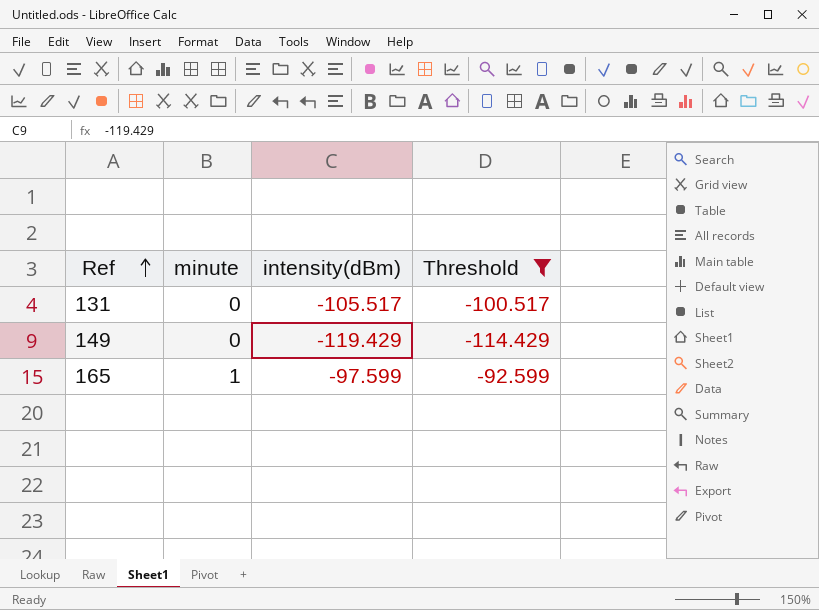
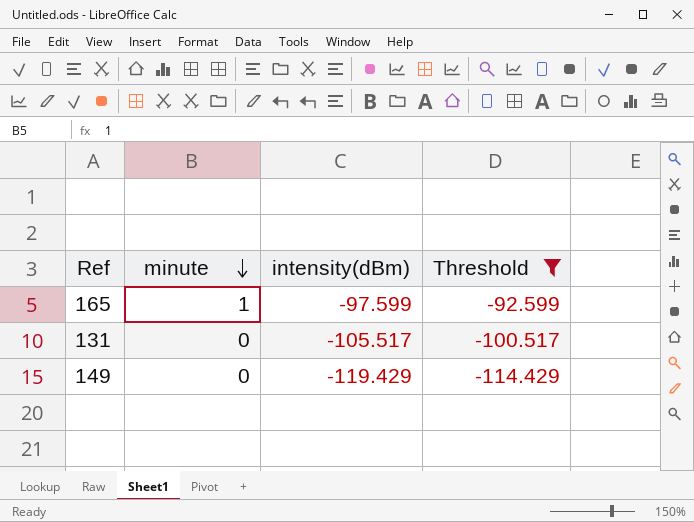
row order: Ref ascending -> minute descending

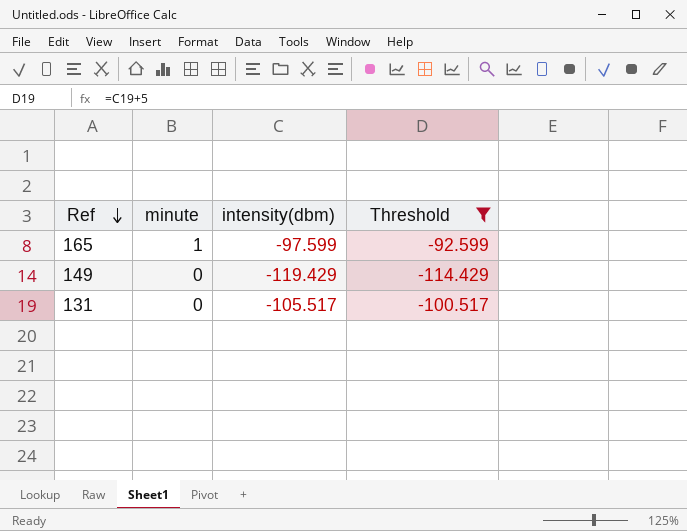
row order: minute descending -> Ref descending
column name: intensity(dBm) -> intensity(dbm)

